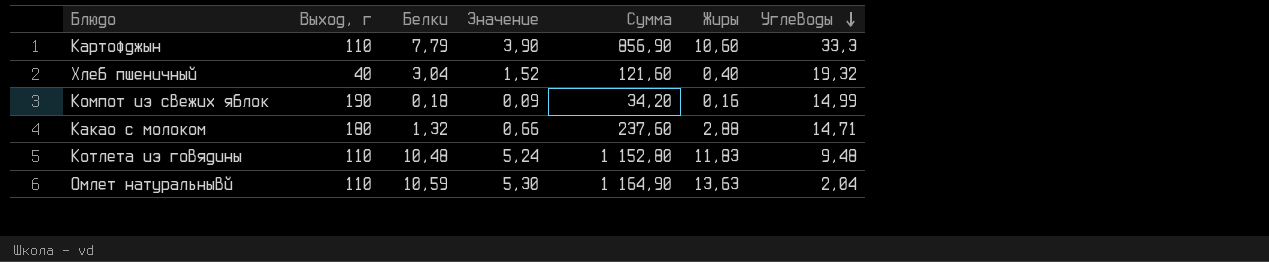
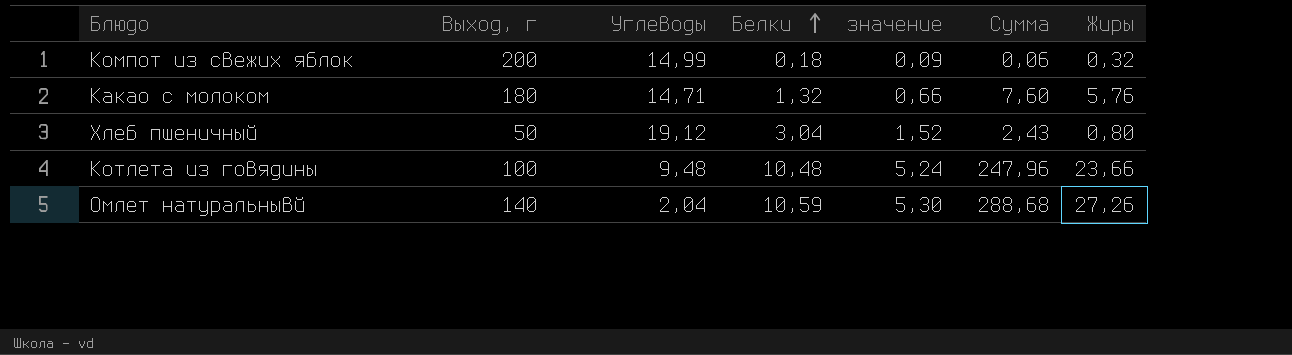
row order: Углеводы descending -> Белки ascending
column Углеводы | position: 7 -> 3
column name: Значение -> значение
column Сумма | formula: [Выход, г] * [Белки] -> [Белки] * [Жиры]
row Картофджын: 110 | 7,79 | 3,90 | 856,90 | 10,60 | 33,3 -> none
Компот из свежих яблок | Выход, г: 190 -> 200
Компот из свежих яблок | Жиры: 0,16 -> 0,32
Какао с молоком | Жиры: 2,88 -> 5,76
Хлеб пшеничный | Выход, г: 40 -> 50
Хлеб пшеничный | Углеводы: 19,32 -> 19,12
Хлеб пшеничный | Жиры: 0,40 -> 0,80
Котлета из говядины | Выход, г: 110 -> 100
Котлета из говядины | Жиры: 11,83 -> 23,66
Омлет натуральнывй | Выход, г: 110 -> 140
Омлет натуральнывй | Жиры: 13,63 -> 27,26

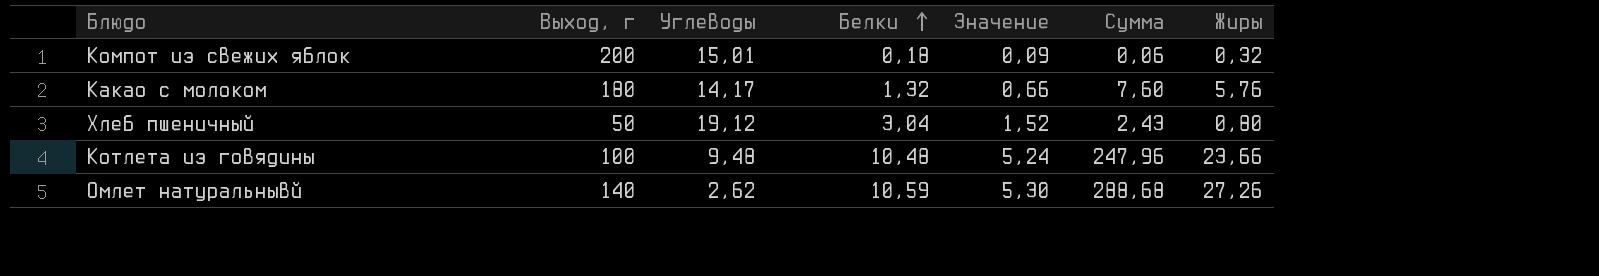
column name: значение -> Значение
Компот из свежих яблок | Углеводы: 14,99 -> 15,01
Какао с молоком | Углеводы: 14,71 -> 14,17
Омлет натуральнывй | Углеводы: 2,04 -> 2,62

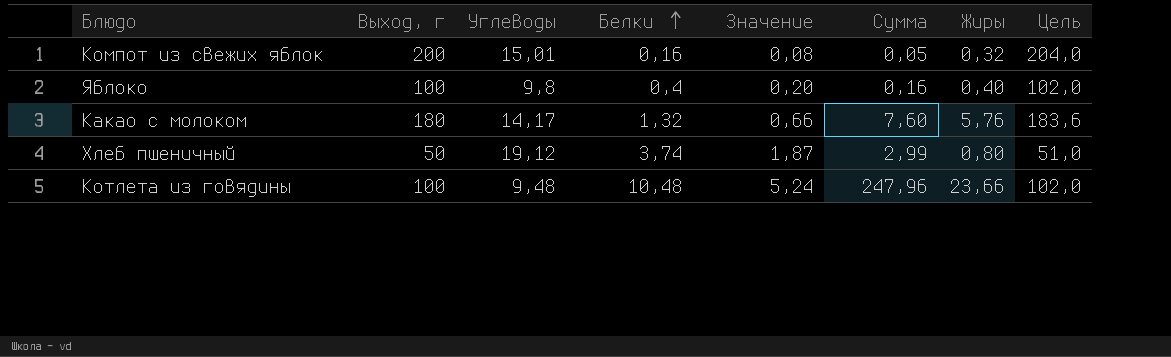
column Цель | formula: none -> [Выход, г] * 1,02
row Омлет натуральнывй: 140 | 2,62 | 10,59 | 5,30 | 288,68 | 27,26 -> none
Компот из свежих яблок | Белки: 0,18 -> 0,16
Компот из свежих яблок | Значение: 0,09 -> 0,08
Компот из свежих яблок | Сумма: 0,06 -> 0,05
row Яблоко: none -> 100 | 9,8 | 0,4 | 0,20 | 0,16 | 0,40 | 102,0
Хлеб пшеничный | Белки: 3,04 -> 3,74
Хлеб пшеничный | Значение: 1,52 -> 1,87
Хлеб пшеничный | Сумма: 2,43 -> 2,99

